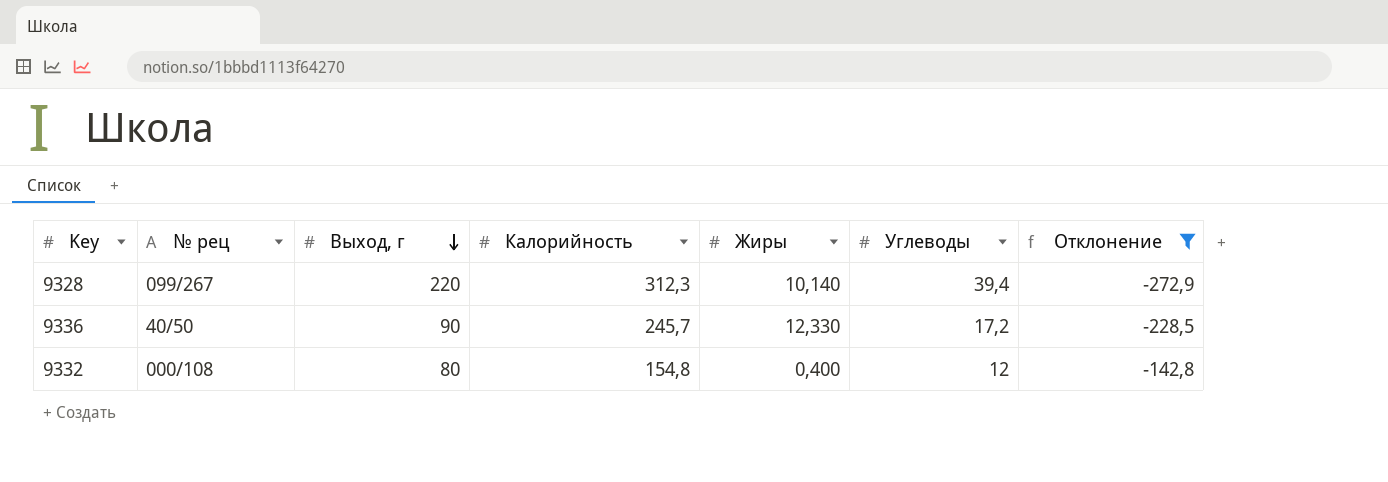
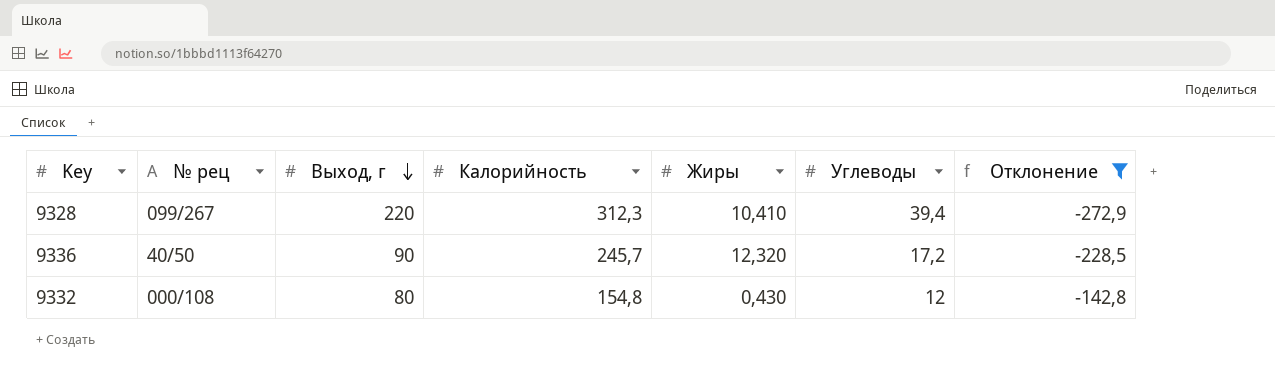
9328 | Жиры: 10,140 -> 10,410
9336 | Жиры: 12,330 -> 12,320
9332 | Жиры: 0,400 -> 0,430

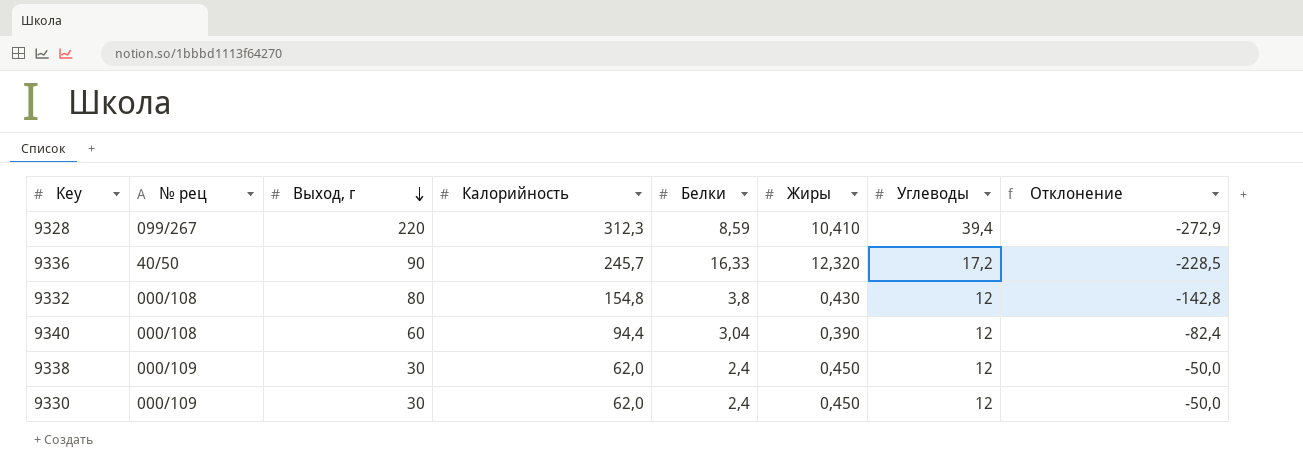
filter: Отклонение <= -142,8 -> none
column Белки | position: none -> 5

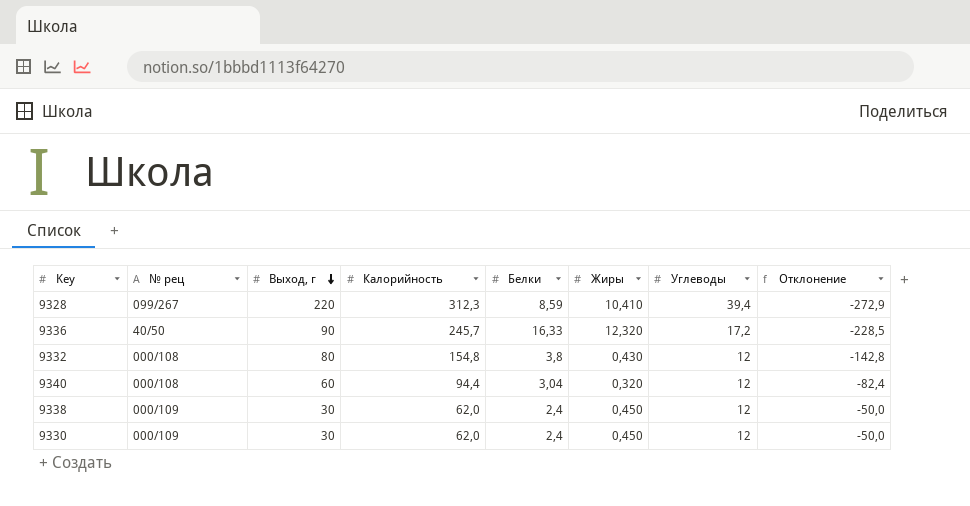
9340 | Жиры: 0,390 -> 0,320

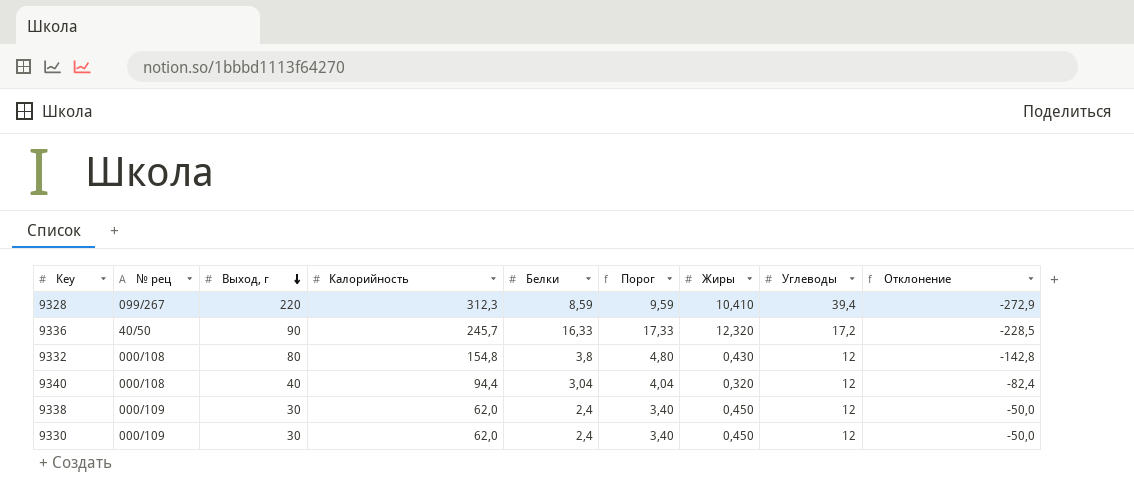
column Порог | formula: none -> [Белки] + 1
9340 | Выход, г: 60 -> 40

